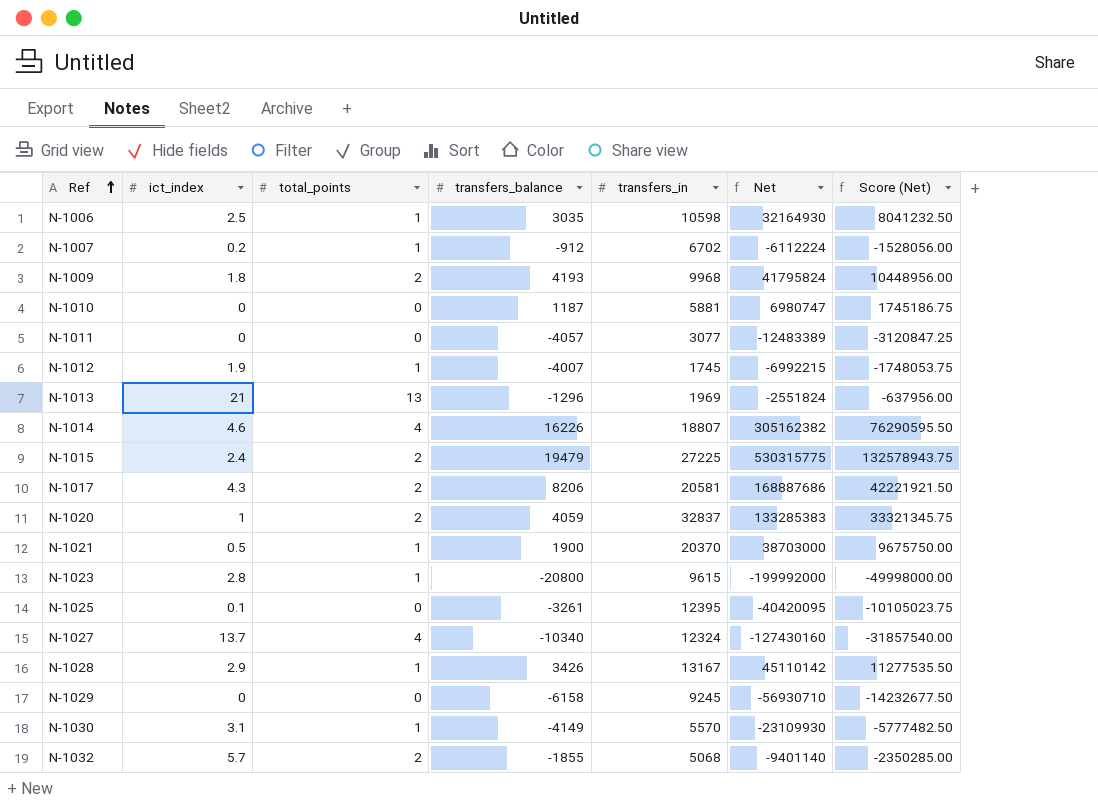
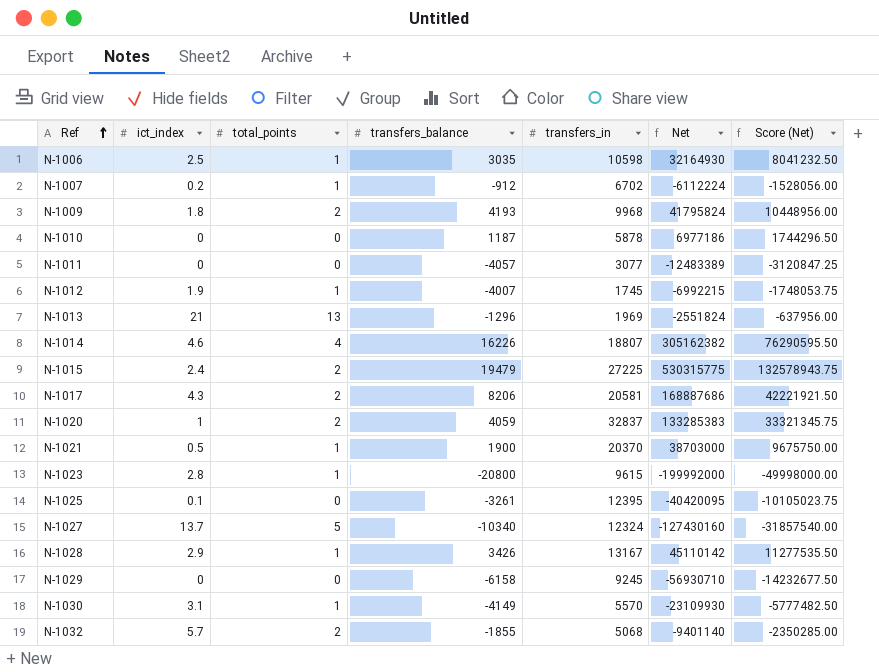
N-1010 | transfers_in: 5881 -> 5878
N-1010 | Net: 6980747 -> 6977186
N-1010 | Score (Net): 1745186.75 -> 1744296.50
N-1027 | total_points: 4 -> 5

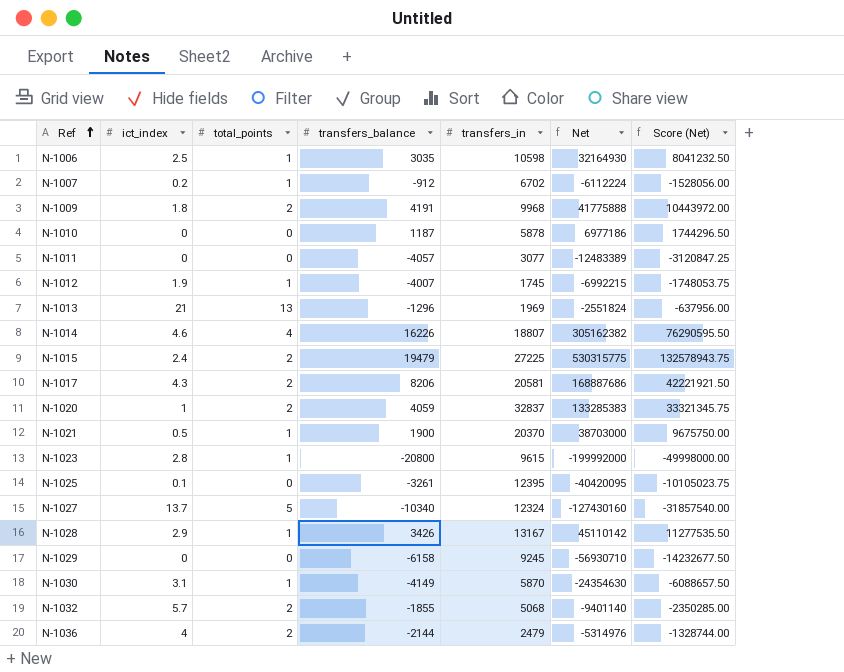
N-1009 | transfers_balance: 4193 -> 4191
N-1009 | Net: 41795824 -> 41775888
N-1009 | Score (Net): 10448956.00 -> 10443972.00
N-1030 | transfers_in: 5570 -> 5870
N-1030 | Net: -23109930 -> -24354630
N-1030 | Score (Net): -5777482.50 -> -6088657.50
row N-1036: none -> 4 | 2 | -2144 | 2479 | -5314976 | -1328744.00

